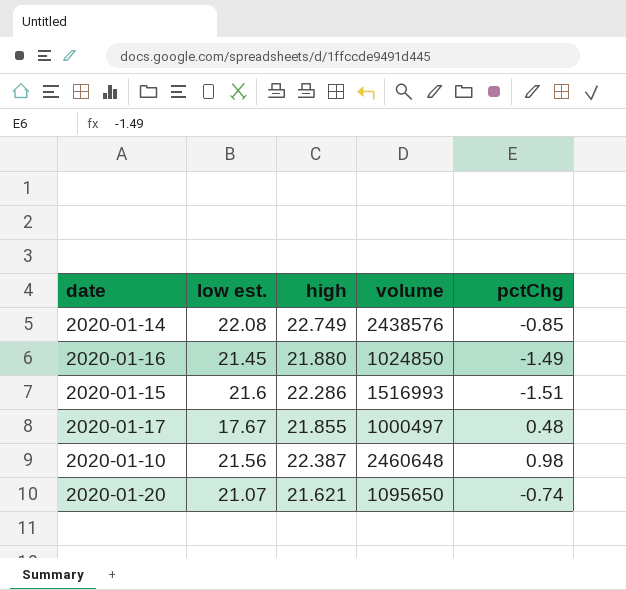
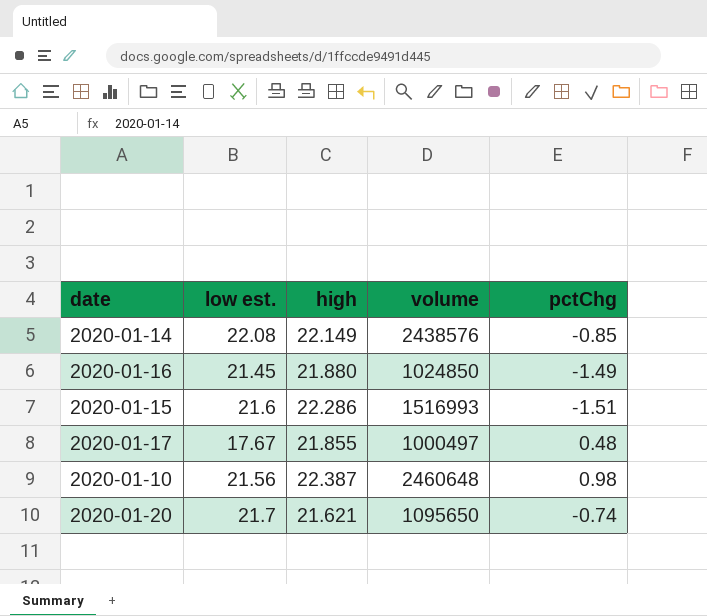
2020-01-14 | high: 22.749 -> 22.149
2020-01-20 | low est.: 21.07 -> 21.7

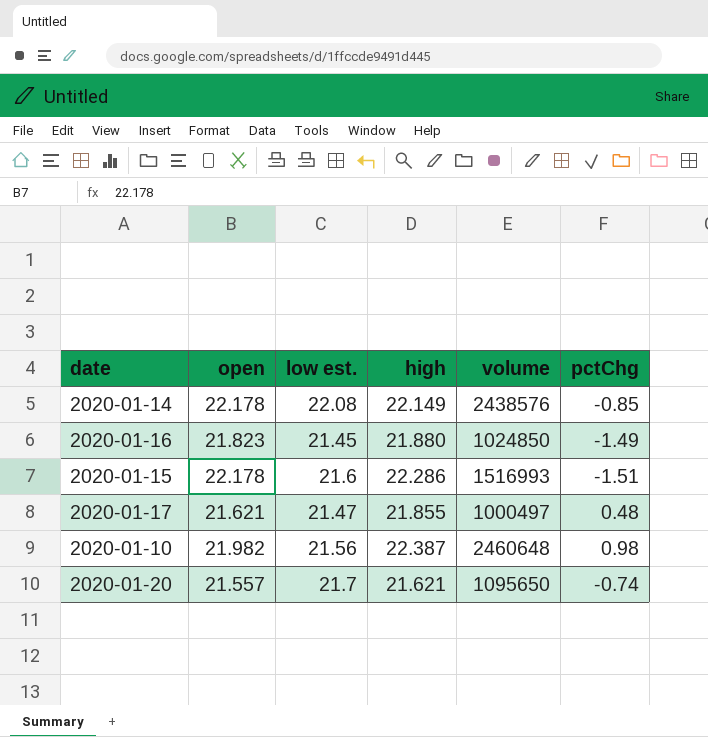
column open | position: none -> 2
2020-01-17 | low est.: 17.67 -> 21.47

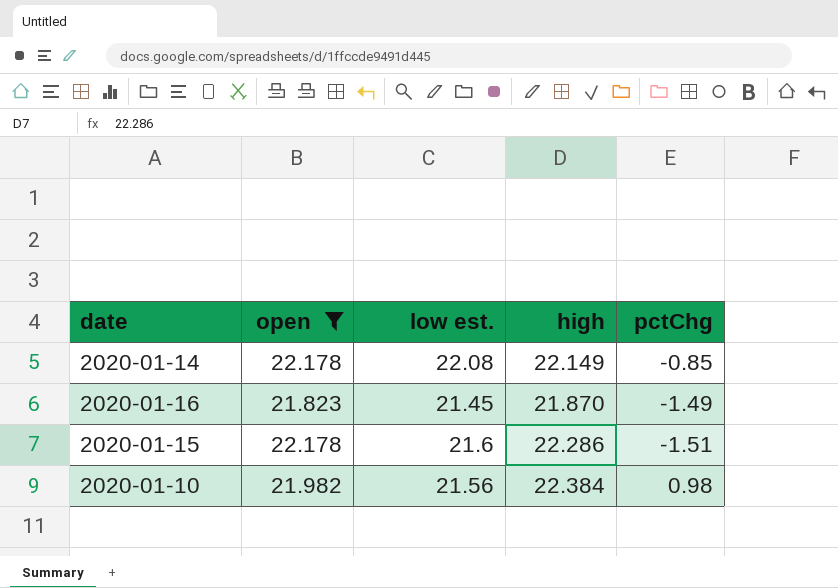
filter: none -> open >= 21.823
column volume | position: 5 -> none
2020-01-16 | high: 21.880 -> 21.870
2020-01-10 | high: 22.387 -> 22.384

